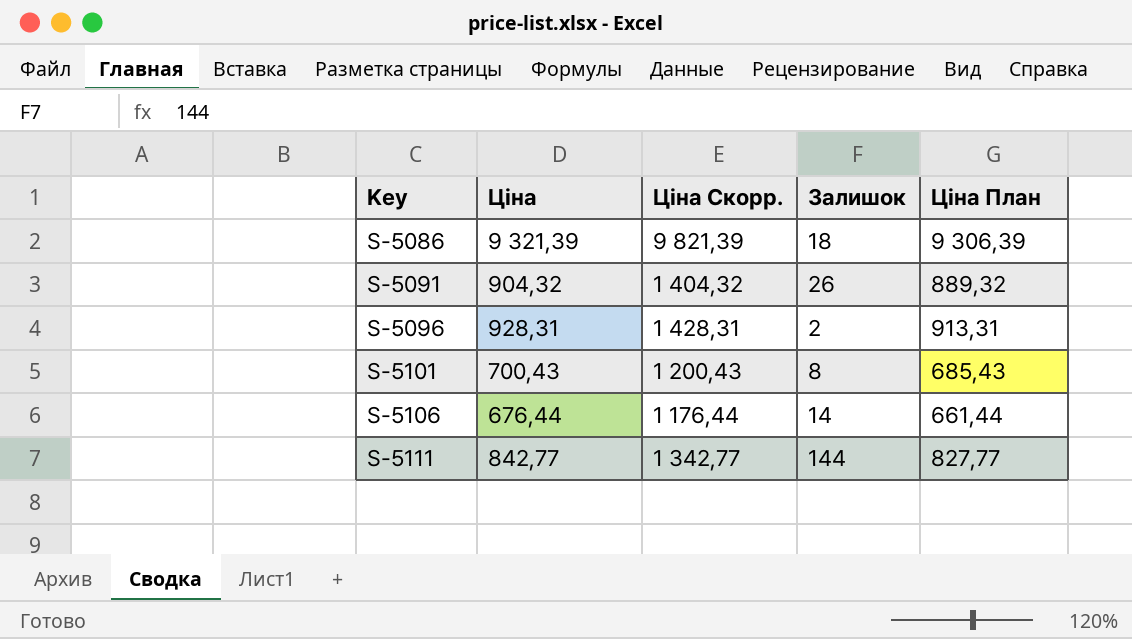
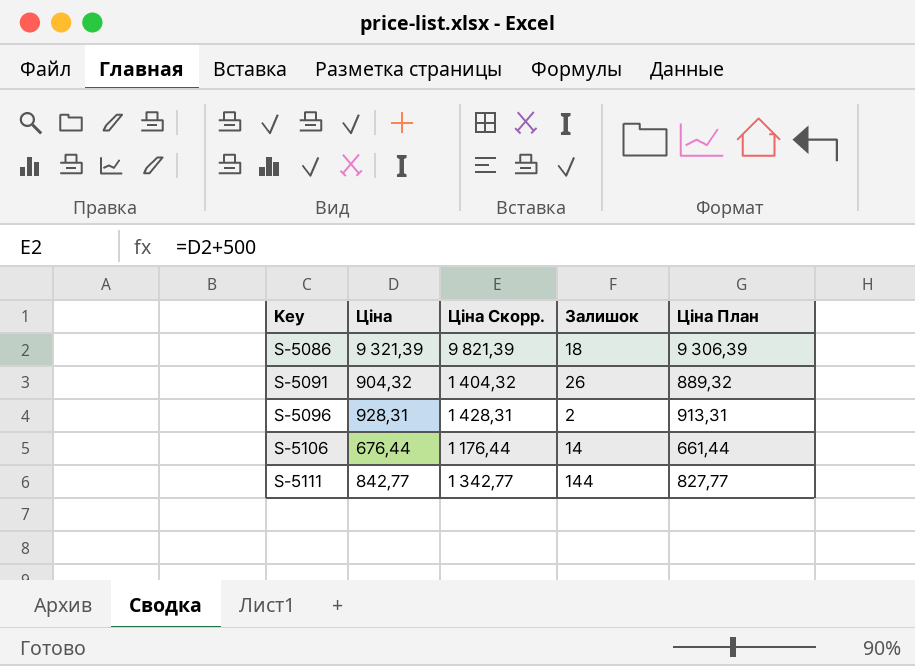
row S-5101: 700,43 | 1 200,43 | 8 | 685,43 -> none

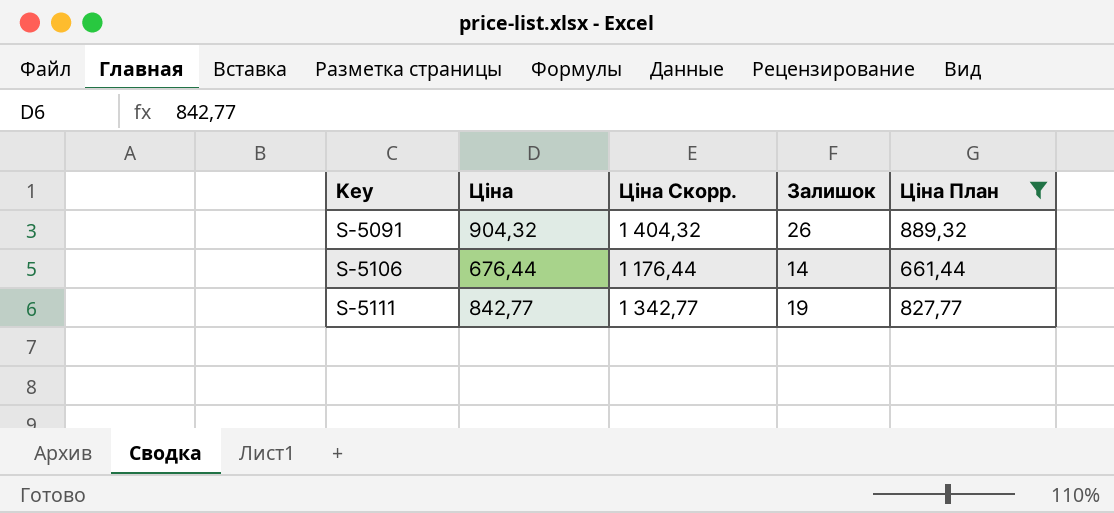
filter: none -> Ціна План <= 889,32
S-5111 | Залишок: 144 -> 19

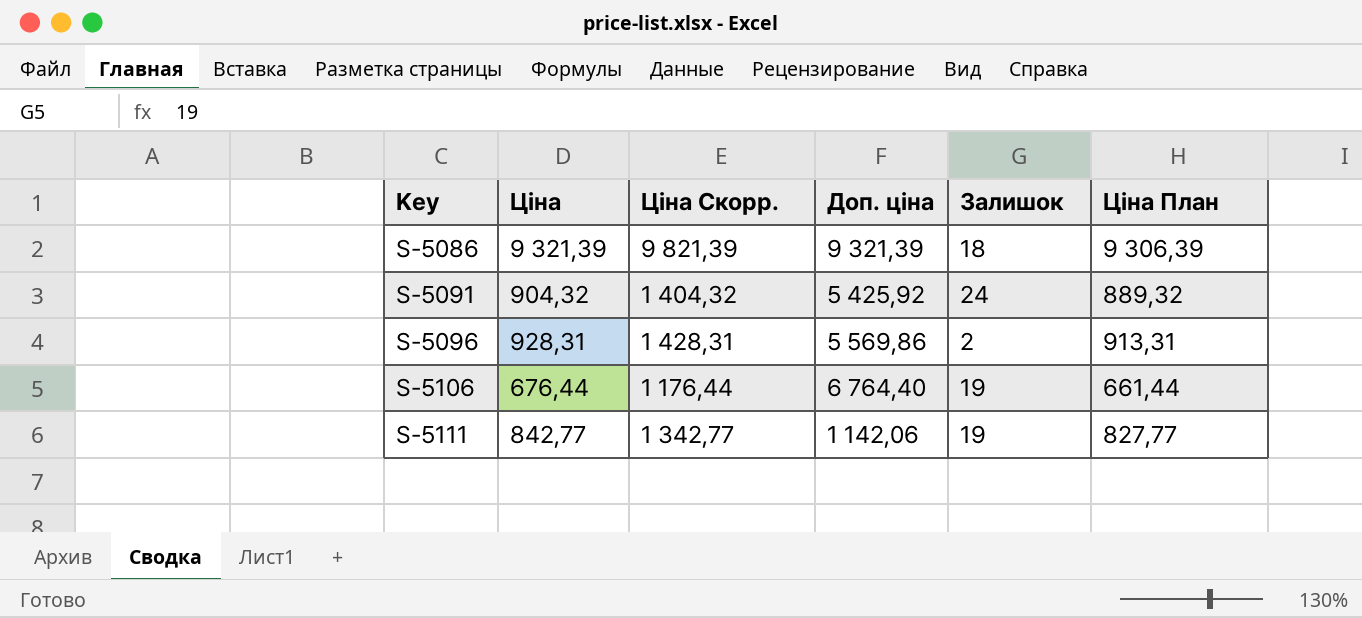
filter: Ціна План <= 889,32 -> none
column Доп. ціна | position: none -> 4
S-5091 | Залишок: 26 -> 24
S-5106 | Залишок: 14 -> 19

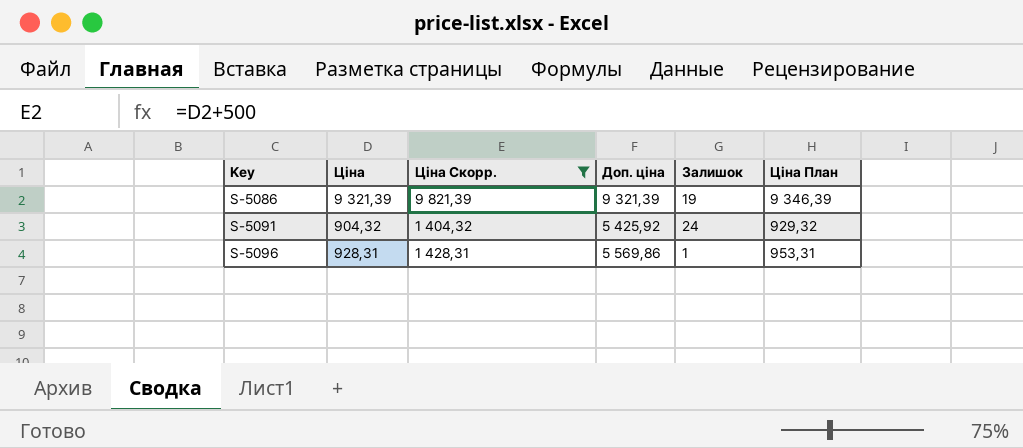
filter: none -> Ціна Скорр. >= 1 404,32
column Ціна План | formula: [Ціна] - 15 -> [Ціна] + 25
S-5086 | Залишок: 18 -> 19
S-5096 | Залишок: 2 -> 1

